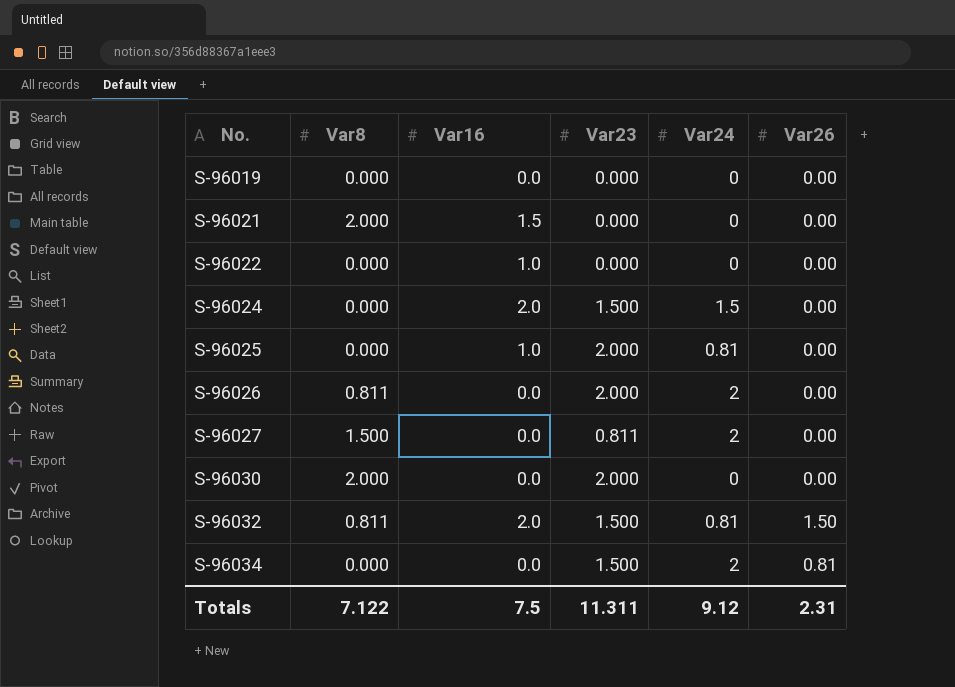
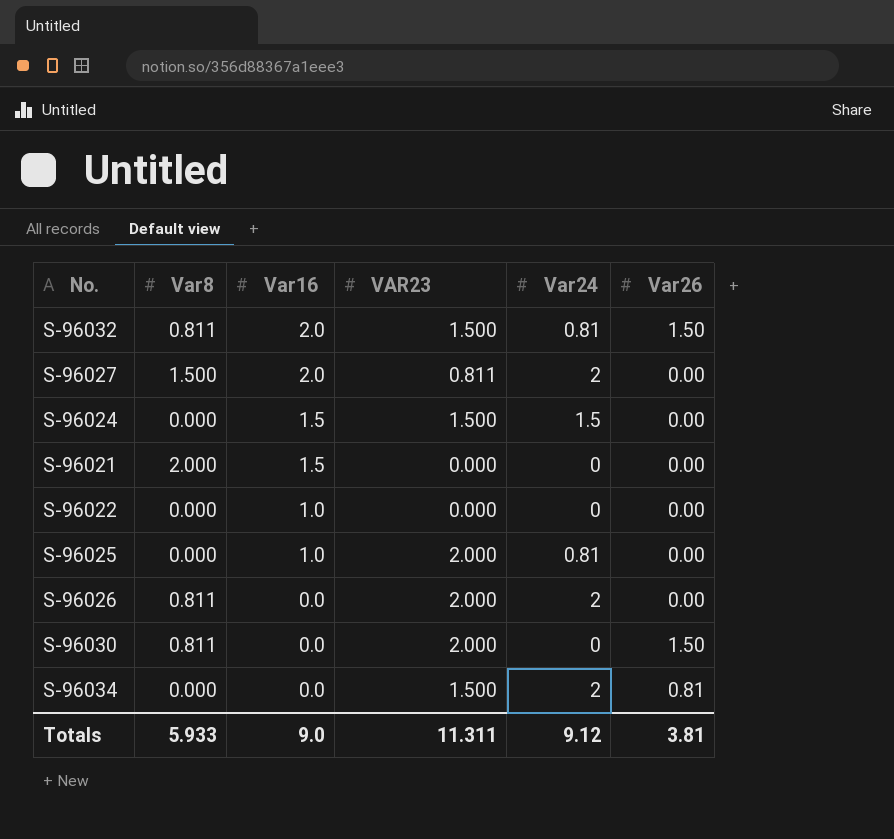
row order: No. ascending -> Var16 descending
column name: Var23 -> VAR23
row S-96019: 0.000 | 0.0 | 0.000 | 0 | 0.00 -> none
S-96027 | Var16: 0.0 -> 2.0
S-96024 | Var16: 2.0 -> 1.5
S-96030 | Var8: 2.000 -> 0.811
S-96030 | Var26: 0.00 -> 1.50
Totals | Var8: 7.122 -> 5.933
Totals | Var16: 7.5 -> 9.0
Totals | Var26: 2.31 -> 3.81

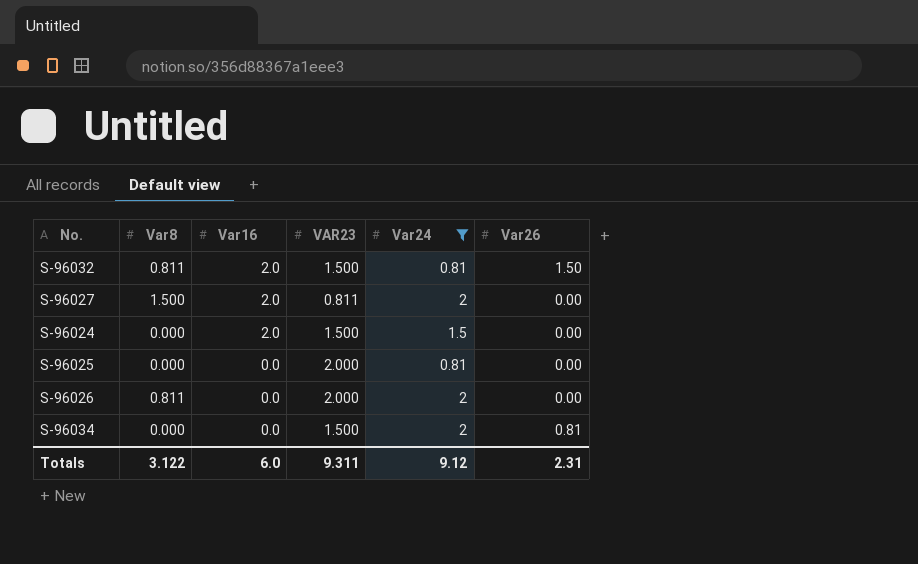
filter: none -> Var24 != 0
S-96024 | Var16: 1.5 -> 2.0
S-96025 | Var16: 1.0 -> 0.0
Totals | Var8: 5.933 -> 3.122
Totals | Var16: 9.0 -> 6.0
Totals | VAR23: 11.311 -> 9.311
Totals | Var26: 3.81 -> 2.31

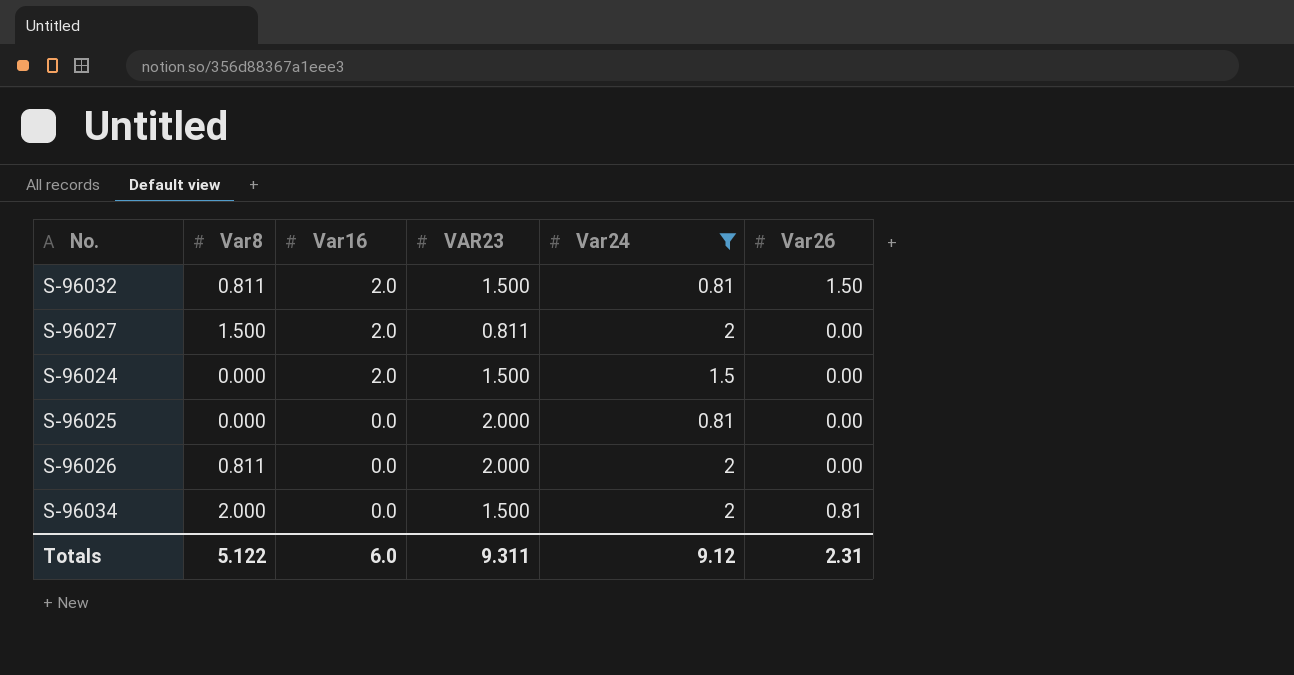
S-96034 | Var8: 0.000 -> 2.000
Totals | Var8: 3.122 -> 5.122

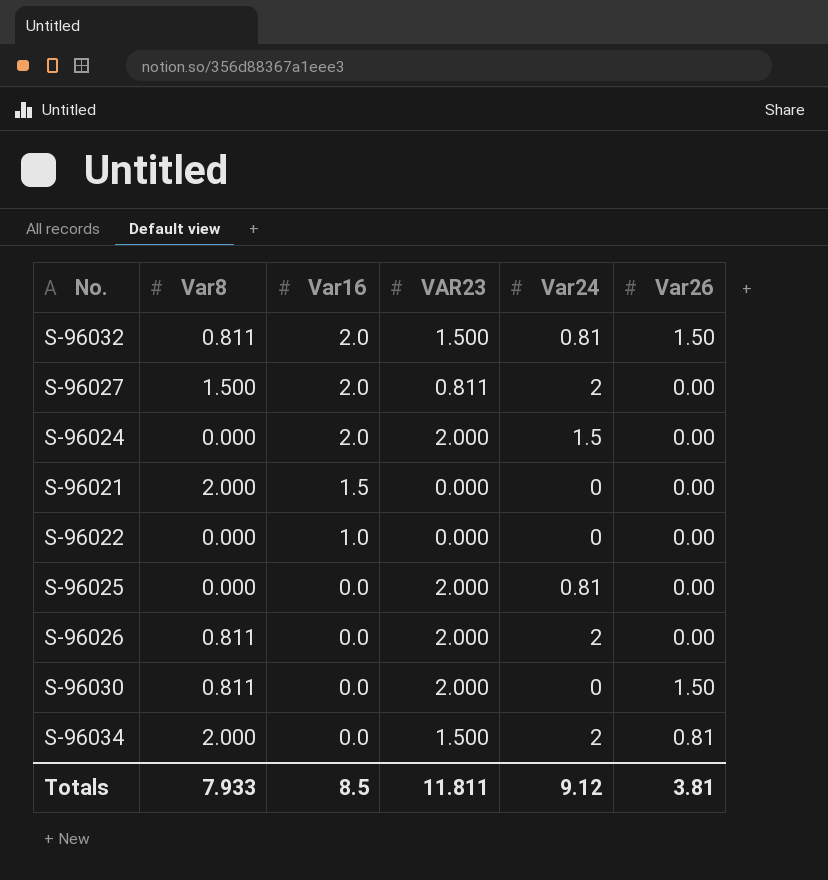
filter: Var24 != 0 -> none
S-96024 | VAR23: 1.500 -> 2.000
Totals | Var8: 5.122 -> 7.933
Totals | Var16: 6.0 -> 8.5
Totals | VAR23: 9.311 -> 11.811
Totals | Var26: 2.31 -> 3.81

